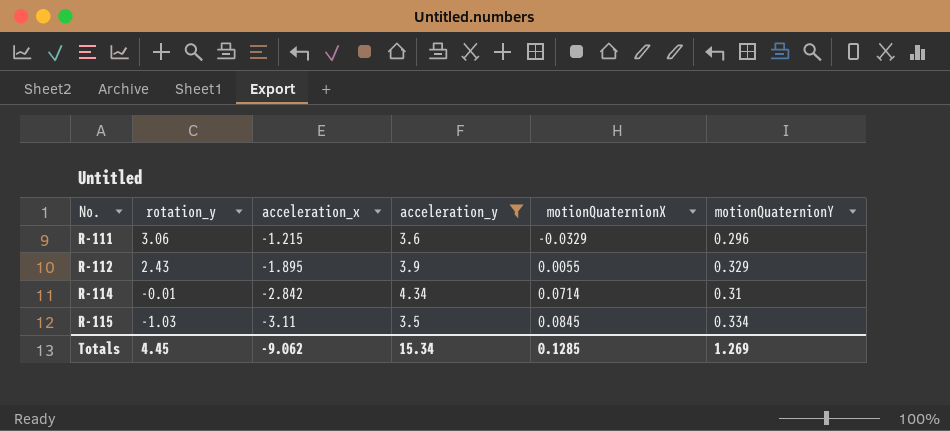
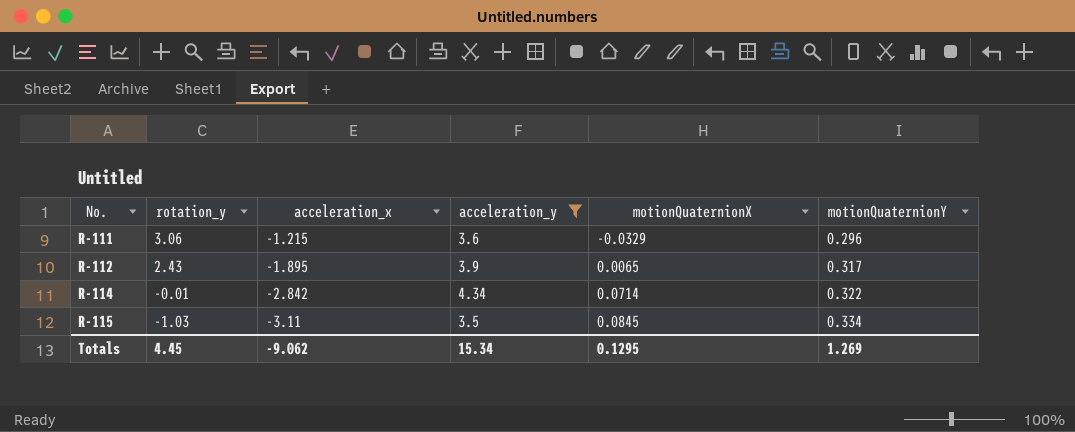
R-112 | motionQuaternionX: 0.0055 -> 0.0065
R-112 | motionQuaternionY: 0.329 -> 0.317
R-114 | motionQuaternionY: 0.31 -> 0.322
Totals | motionQuaternionX: 0.1285 -> 0.1295

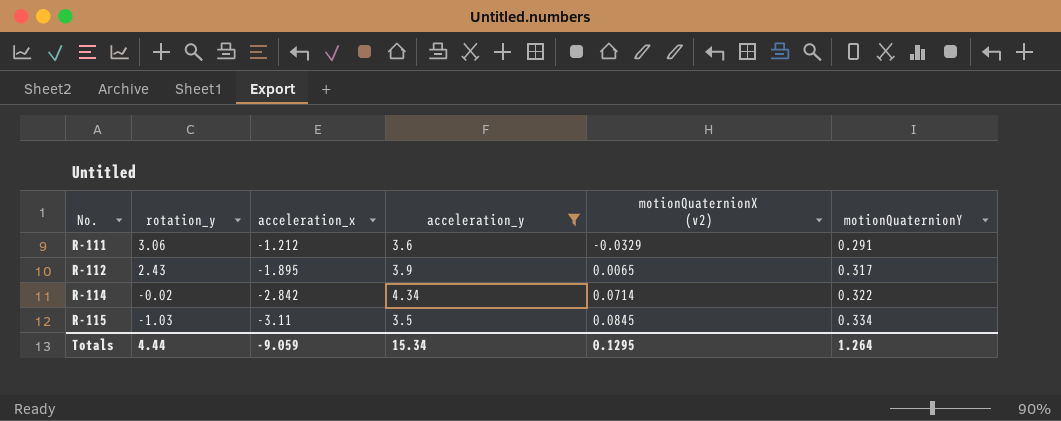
column name: motionQuaternionX -> motionQuaternionX (v2)
R-111 | acceleration_x: -1.215 -> -1.212
R-111 | motionQuaternionY: 0.296 -> 0.291
R-114 | rotation_y: -0.01 -> -0.02
Totals | rotation_y: 4.45 -> 4.44
Totals | acceleration_x: -9.062 -> -9.059
Totals | motionQuaternionY: 1.269 -> 1.264

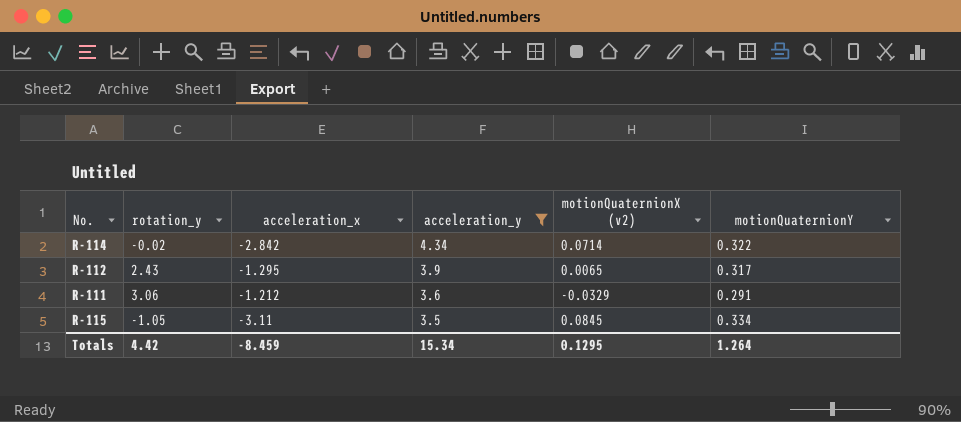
row order: No. ascending -> acceleration_y descending
R-112 | acceleration_x: -1.895 -> -1.295
R-115 | rotation_y: -1.03 -> -1.05
Totals | rotation_y: 4.44 -> 4.42
Totals | acceleration_x: -9.059 -> -8.459

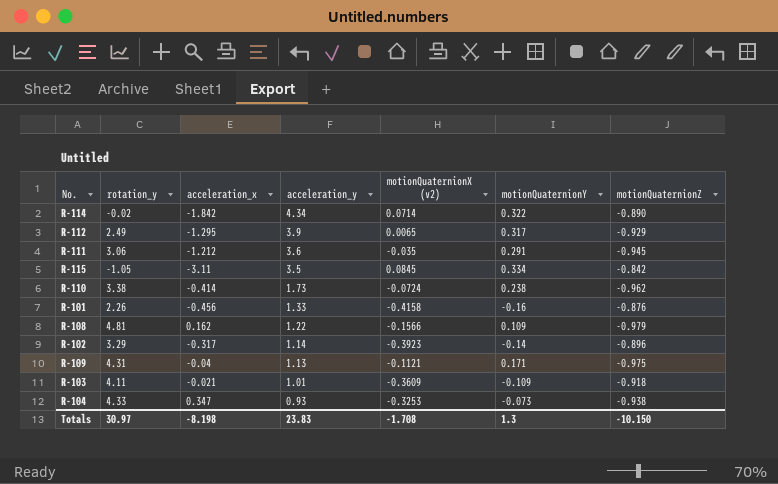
filter: acceleration_y >= 3.5 -> none
column motionQuaternionZ | position: none -> 7
R-114 | acceleration_x: -2.842 -> -1.842
R-112 | rotation_y: 2.43 -> 2.49
R-111 | motionQuaternionX (v2): -0.0329 -> -0.035
Totals | rotation_y: 4.42 -> 30.97
Totals | acceleration_x: -8.459 -> -8.198
Totals | acceleration_y: 15.34 -> 23.83
Totals | motionQuaternionX (v2): 0.1295 -> -1.708
Totals | motionQuaternionY: 1.264 -> 1.3

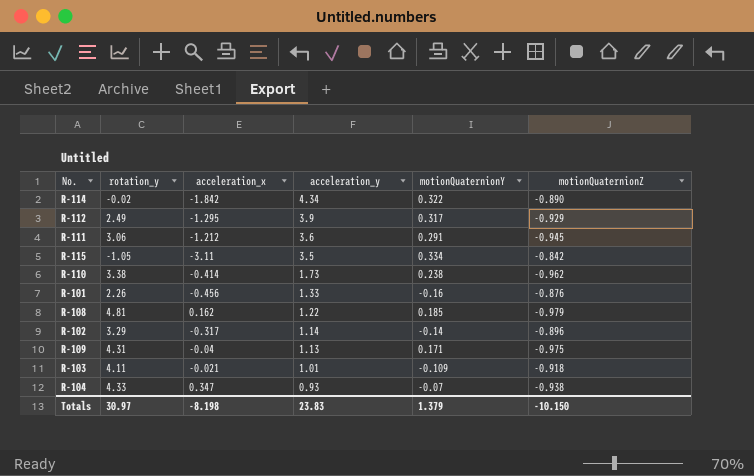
column motionQuaternionX (v2) | position: 5 -> none
R-108 | motionQuaternionY: 0.109 -> 0.185
R-104 | motionQuaternionY: -0.073 -> -0.07
Totals | motionQuaternionY: 1.3 -> 1.379

